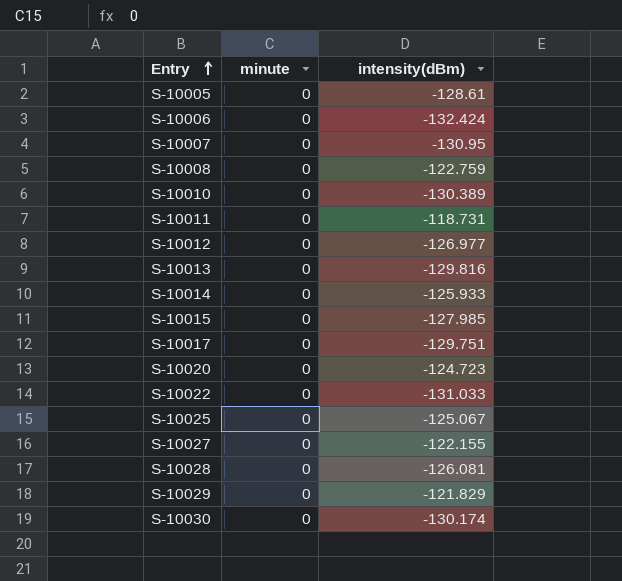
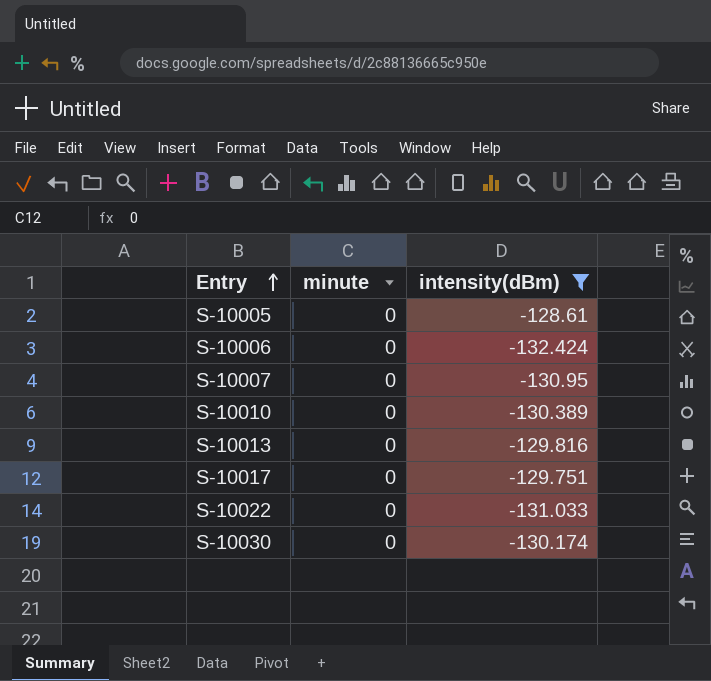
filter: none -> intensity(dBm) <= -128.61

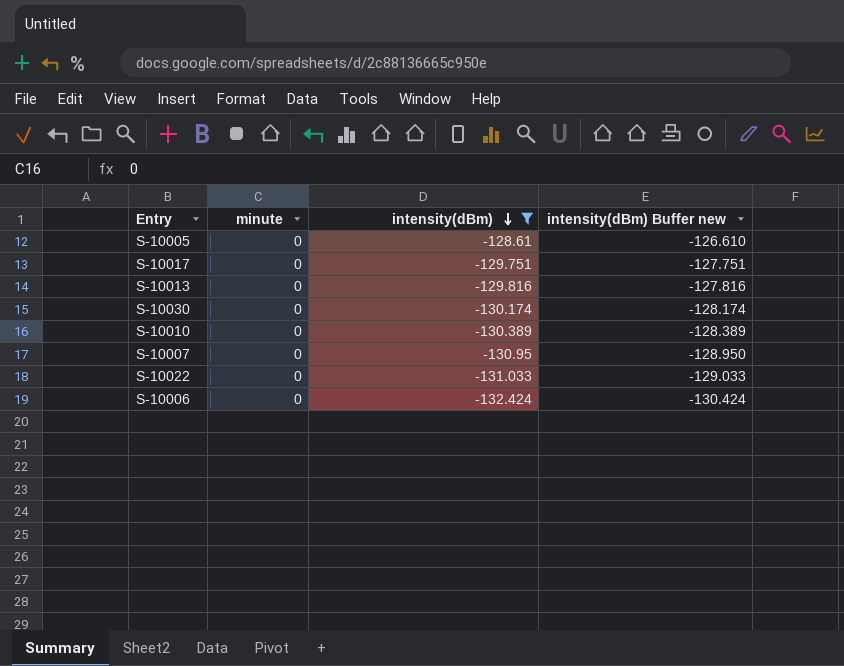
row order: Entry ascending -> intensity(dBm) descending
column intensity(dBm) Buffer new | formula: none -> [intensity(dBm)] + 2

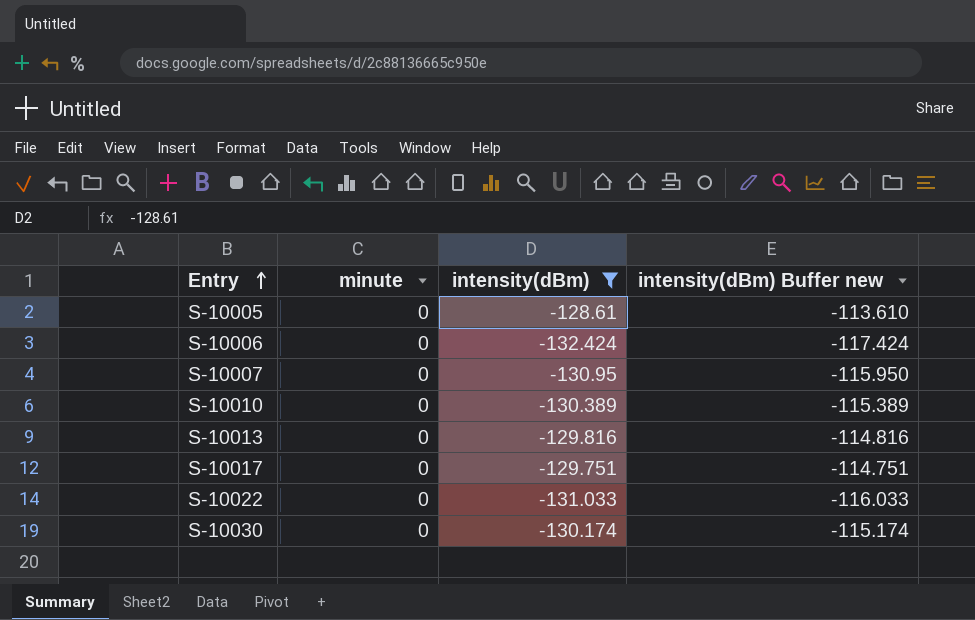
row order: intensity(dBm) descending -> Entry ascending
column intensity(dBm) Buffer new | formula: [intensity(dBm)] + 2 -> [intensity(dBm)] + 15

